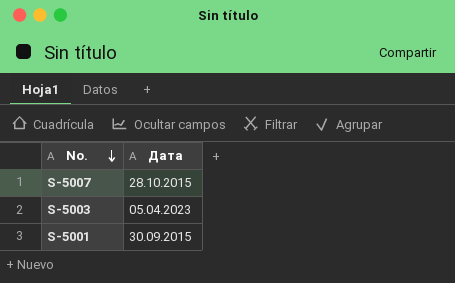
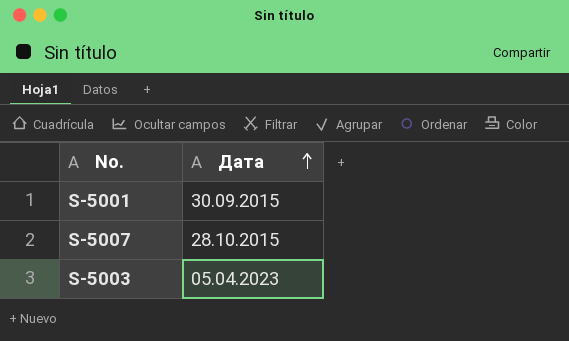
row order: No. descending -> Дата ascending

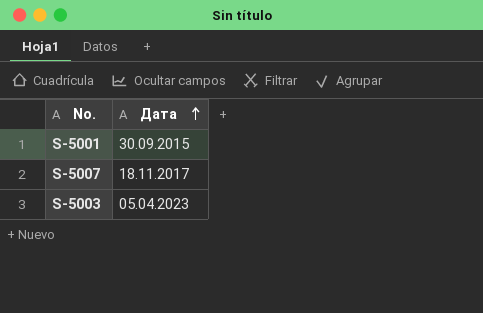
S-5007 | Дата: 28.10.2015 -> 18.11.2017

